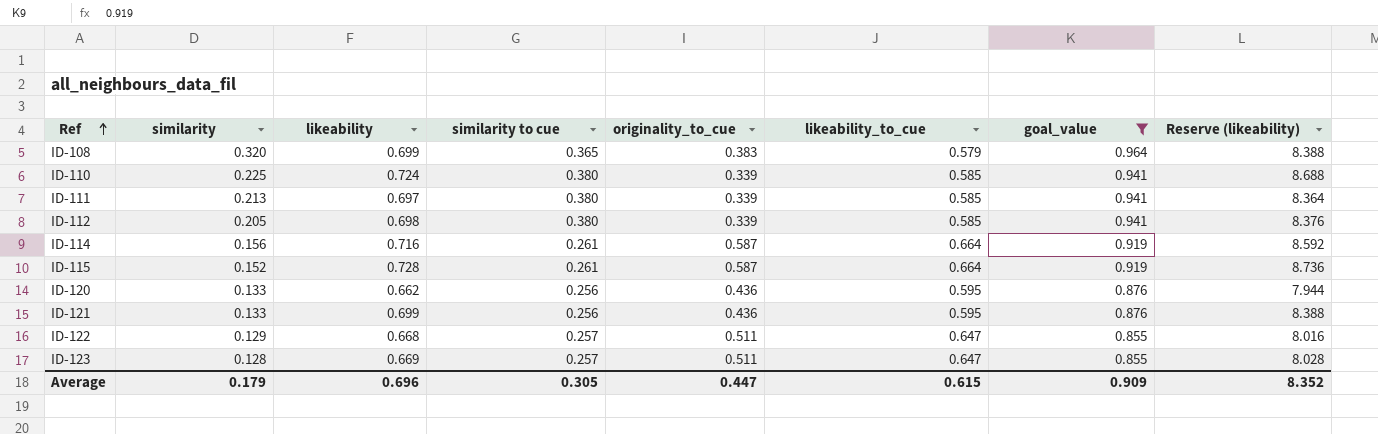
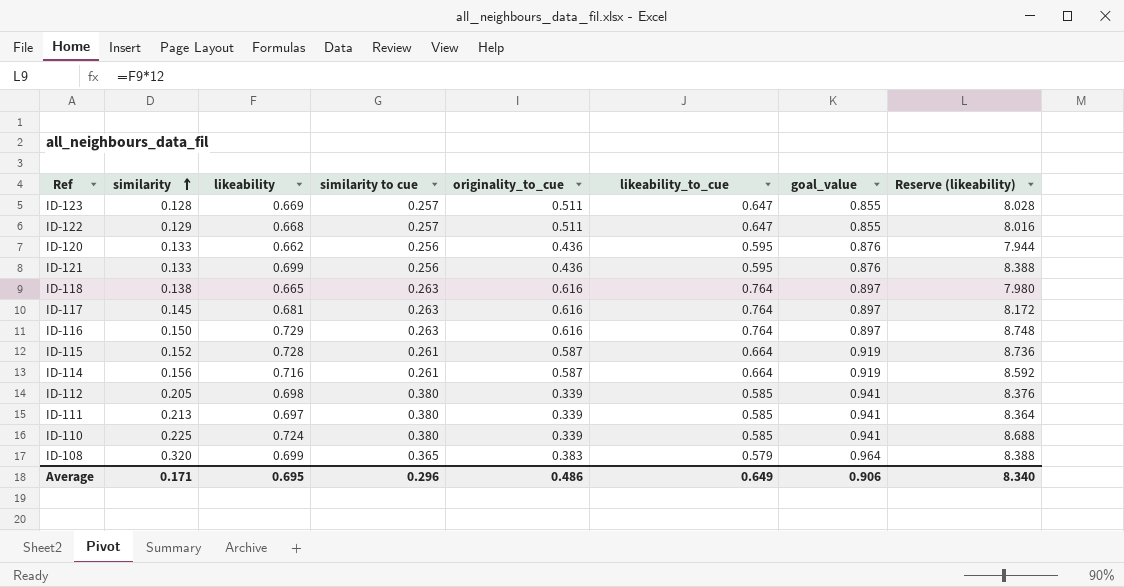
filter: goal_value != 0.897 -> none
row order: Ref ascending -> similarity ascending
Average | similarity: 0.179 -> 0.171
Average | likeability: 0.696 -> 0.695
Average | similarity to cue: 0.305 -> 0.296
Average | originality_to_cue: 0.447 -> 0.486
Average | likeability_to_cue: 0.615 -> 0.649
Average | goal_value: 0.909 -> 0.906
Average | Reserve (likeability): 8.352 -> 8.340

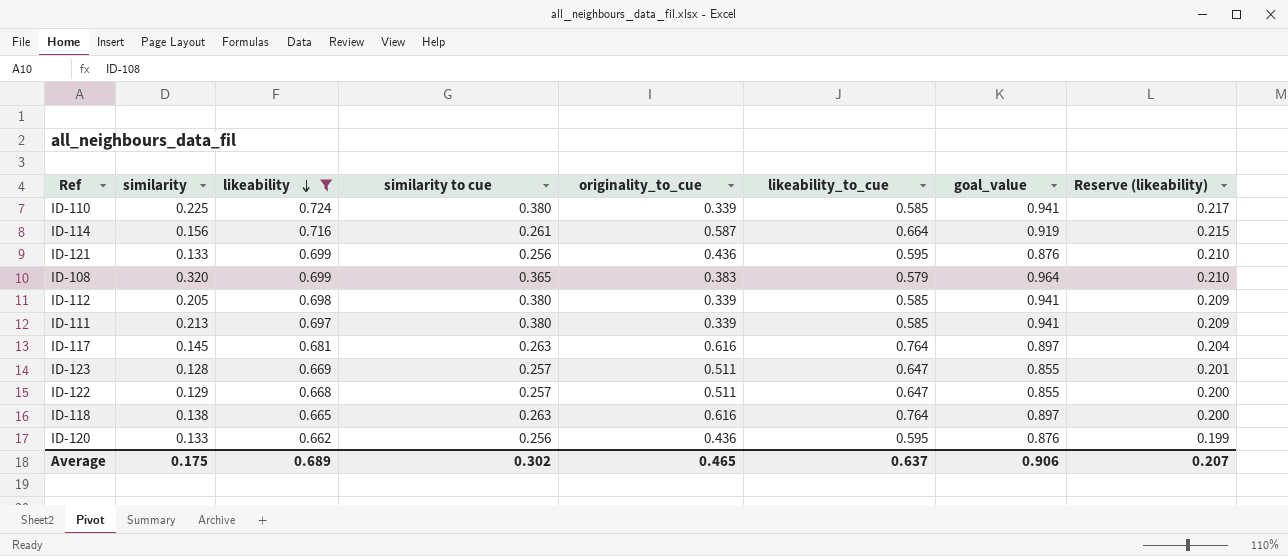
filter: none -> likeability <= 0.724
row order: similarity ascending -> likeability descending
column Reserve (likeability) | formula: [likeability] * 12 -> [likeability] * 0.3
Average | similarity: 0.171 -> 0.175
Average | likeability: 0.695 -> 0.689
Average | similarity to cue: 0.296 -> 0.302
Average | originality_to_cue: 0.486 -> 0.465
Average | likeability_to_cue: 0.649 -> 0.637
Average | Reserve (likeability): 8.340 -> 0.207

